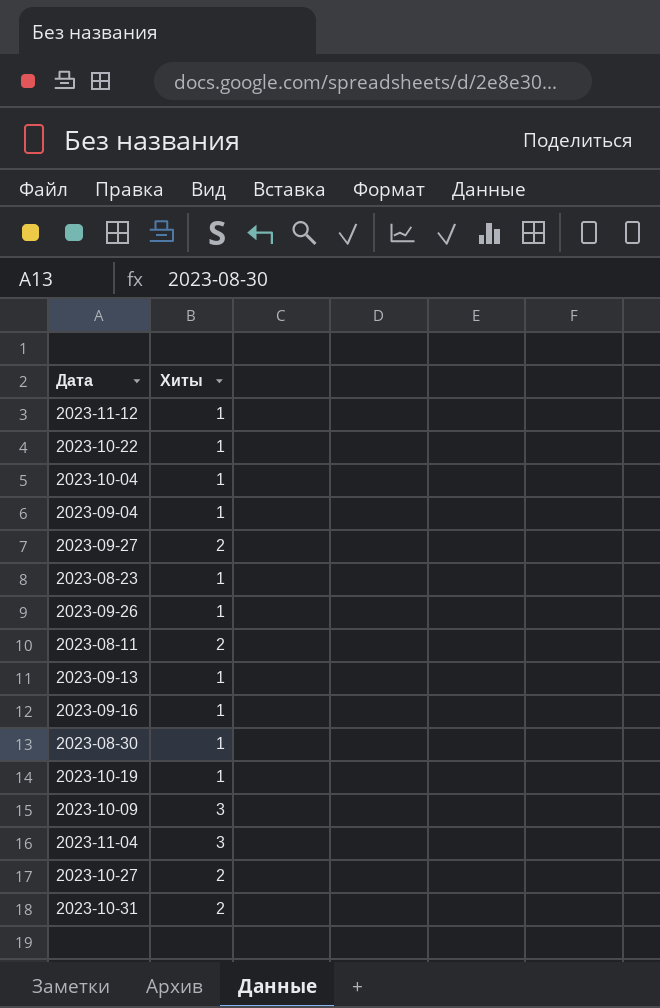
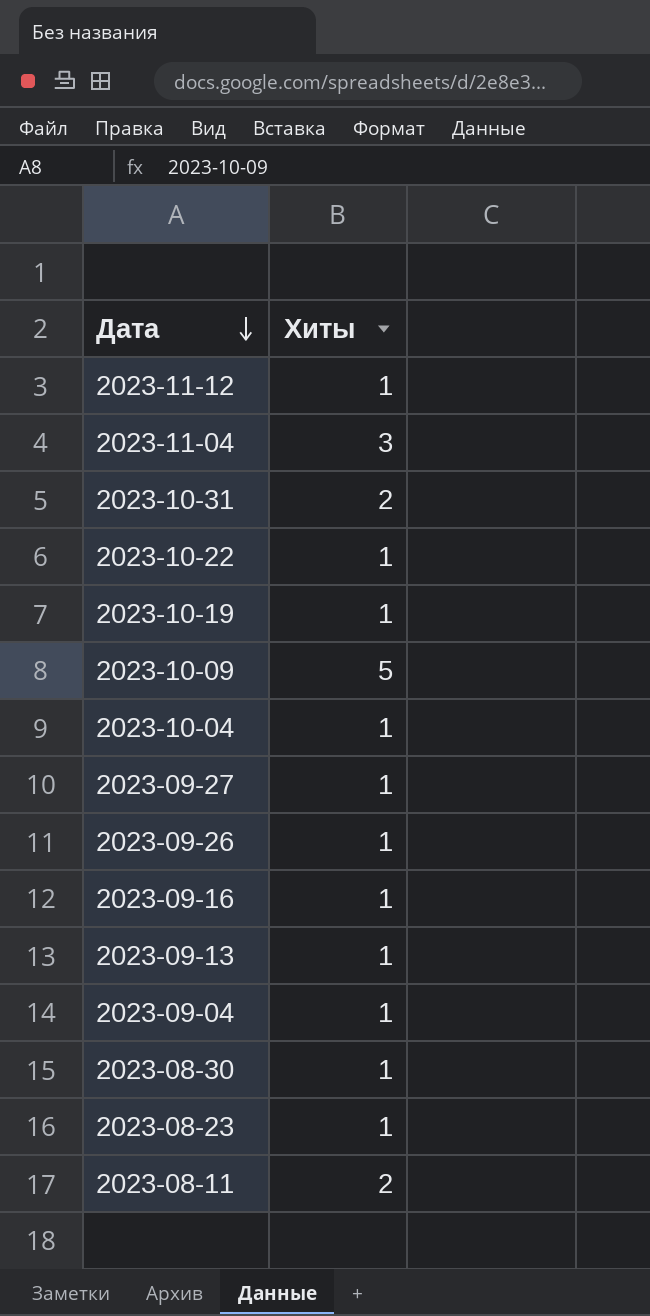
row order: none -> Дата descending
row 2023-10-27: 2 -> none
2023-10-09 | Хиты: 3 -> 5
2023-09-27 | Хиты: 2 -> 1

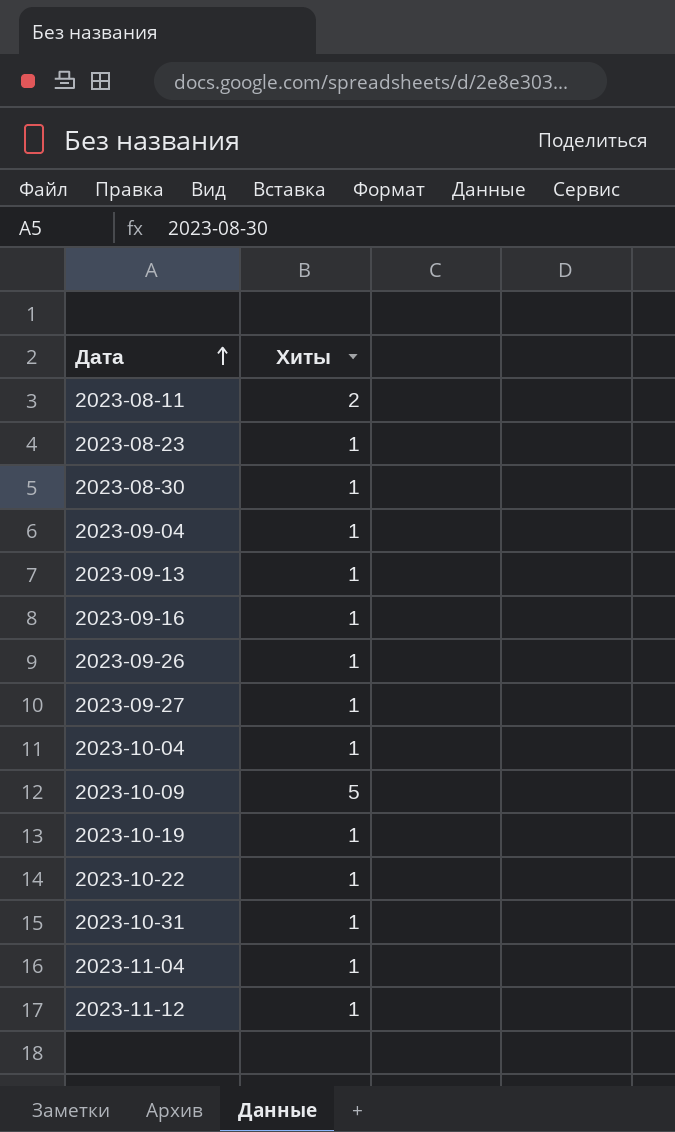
row order: Дата descending -> Дата ascending
2023-10-31 | Хиты: 2 -> 1
2023-11-04 | Хиты: 3 -> 1

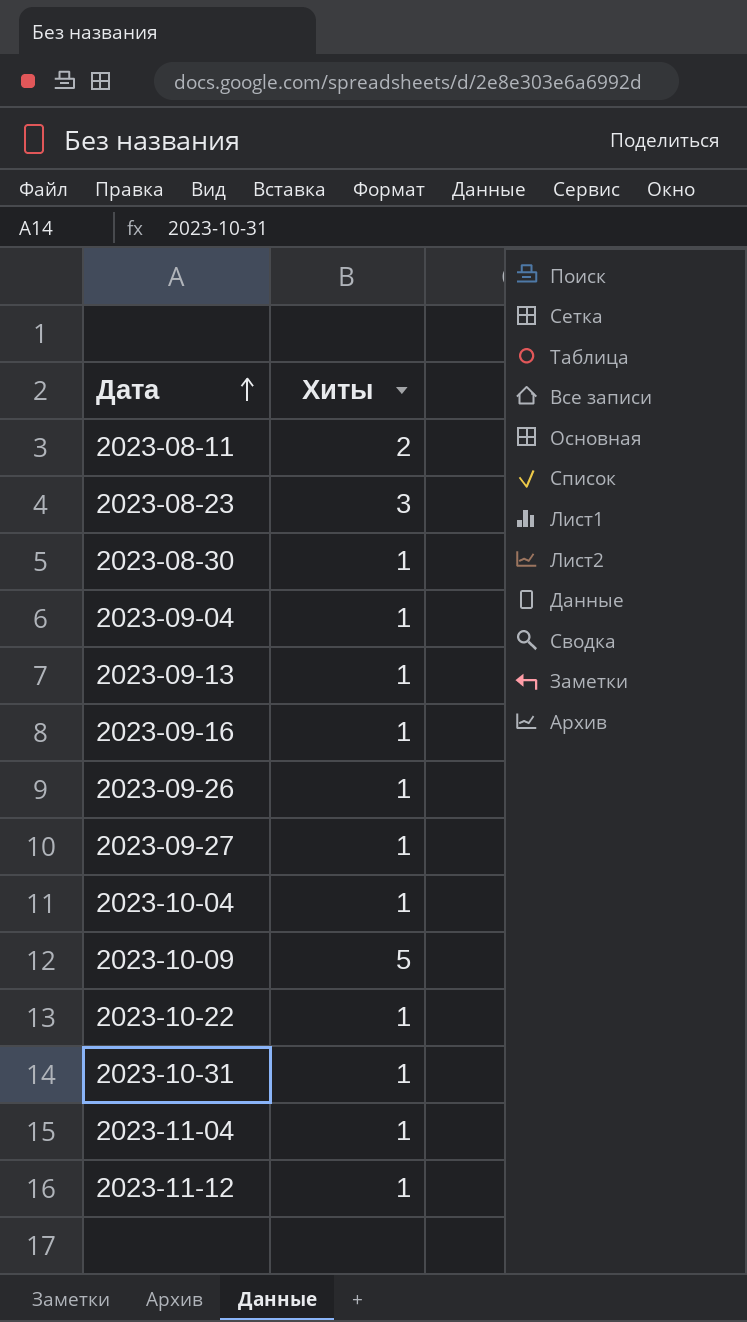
row 2023-10-19: 1 -> none
2023-08-23 | Хиты: 1 -> 3

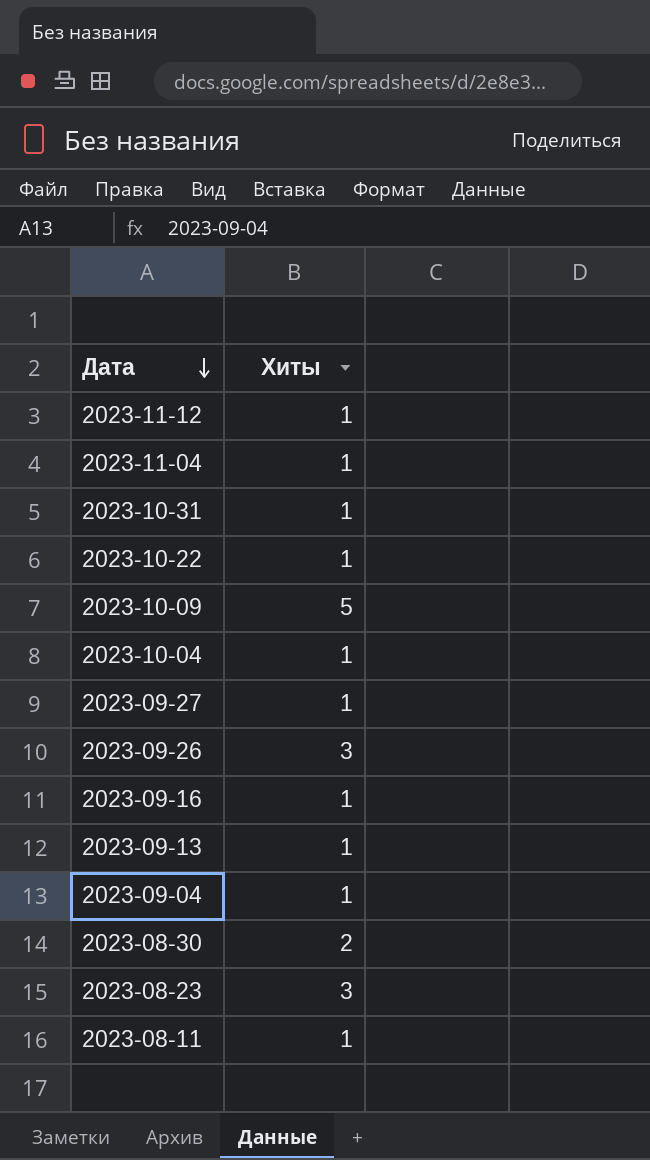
row order: Дата ascending -> Дата descending
2023-09-26 | Хиты: 1 -> 3
2023-08-30 | Хиты: 1 -> 2
2023-08-11 | Хиты: 2 -> 1

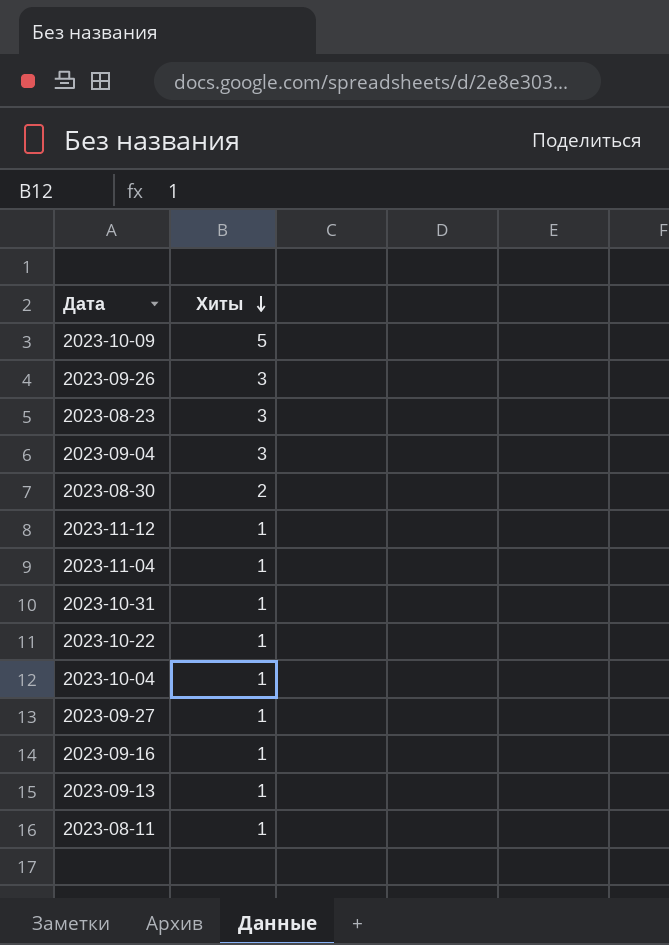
row order: Дата descending -> Хиты descending
2023-09-04 | Хиты: 1 -> 3

